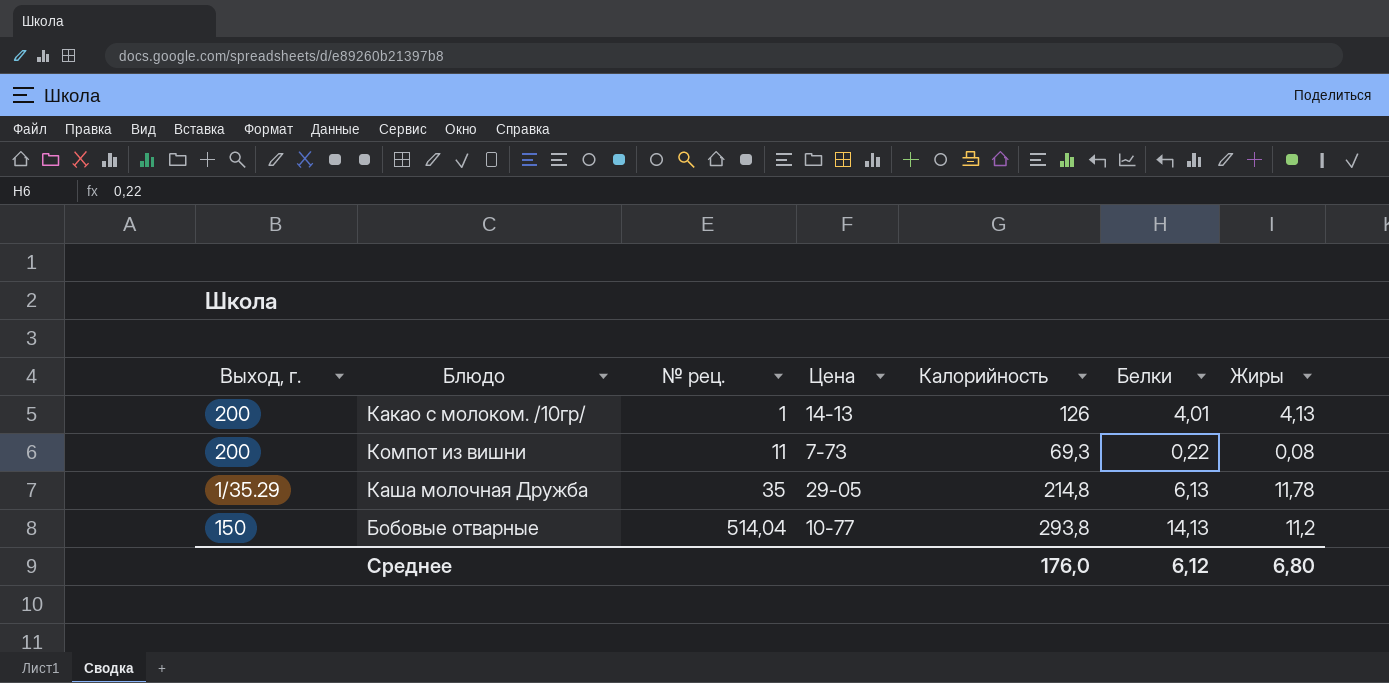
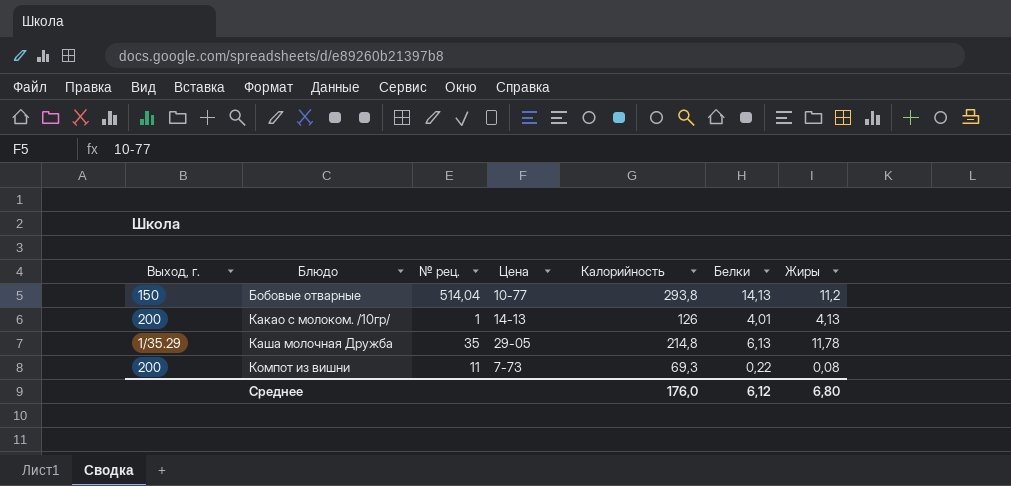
row order: № рец. ascending -> Блюдо ascending

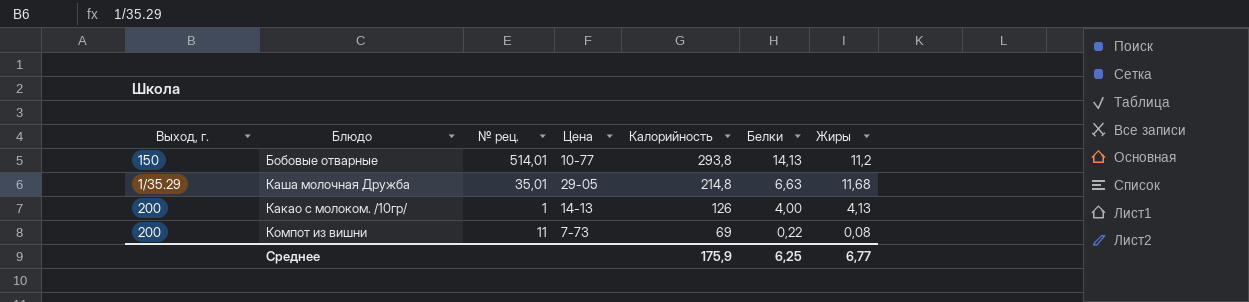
row order: Блюдо ascending -> Калорийность descending
Бобовые отварные | № рец.: 514,04 -> 514,01
Каша молочная Дружба | № рец.: 35 -> 35,01
Каша молочная Дружба | Белки: 6,13 -> 6,63
Каша молочная Дружба | Жиры: 11,78 -> 11,68
Какао с молоком. /10гр/ | Белки: 4,01 -> 4,00
Компот из вишни | Калорийность: 69,3 -> 69
Среднее | Калорийность: 176,0 -> 175,9
Среднее | Белки: 6,12 -> 6,25
Среднее | Жиры: 6,80 -> 6,77

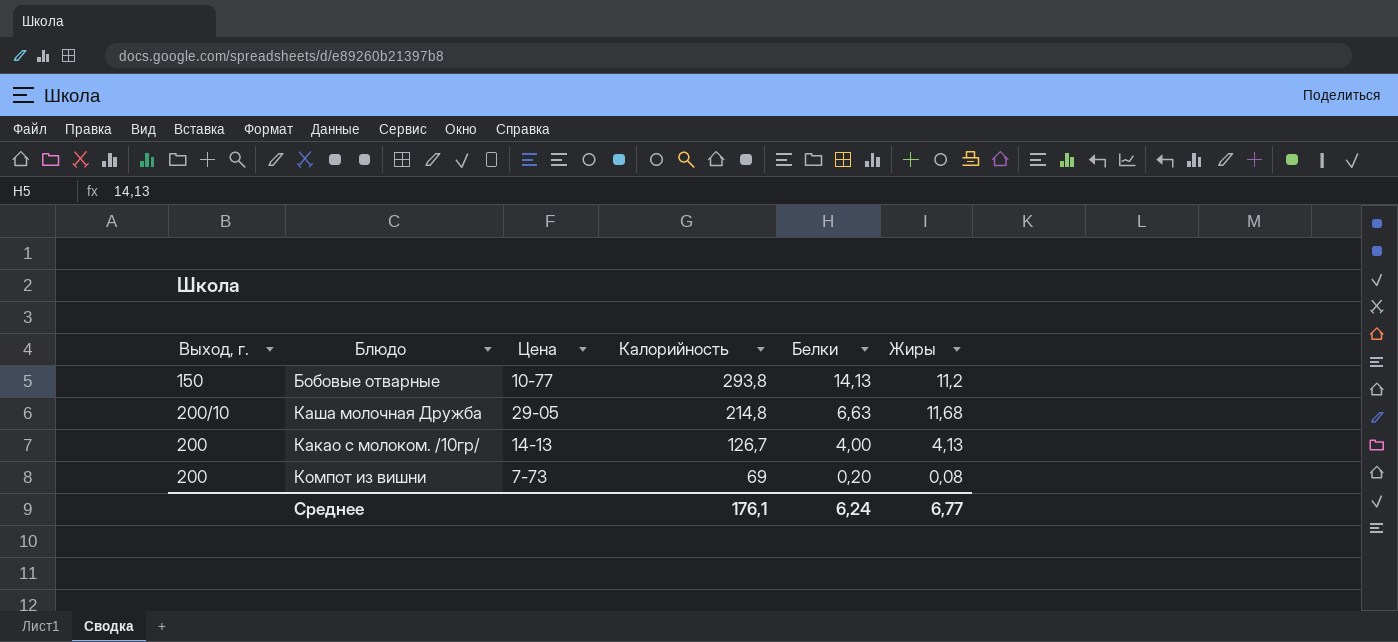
column № рец. | position: 3 -> none
Каша молочная Дружба | Выход, г.: 1/35.29 -> 200/10
Какао с молоком. /10гр/ | Калорийность: 126 -> 126,7
Компот из вишни | Белки: 0,22 -> 0,20
Среднее | Калорийность: 175,9 -> 176,1
Среднее | Белки: 6,25 -> 6,24

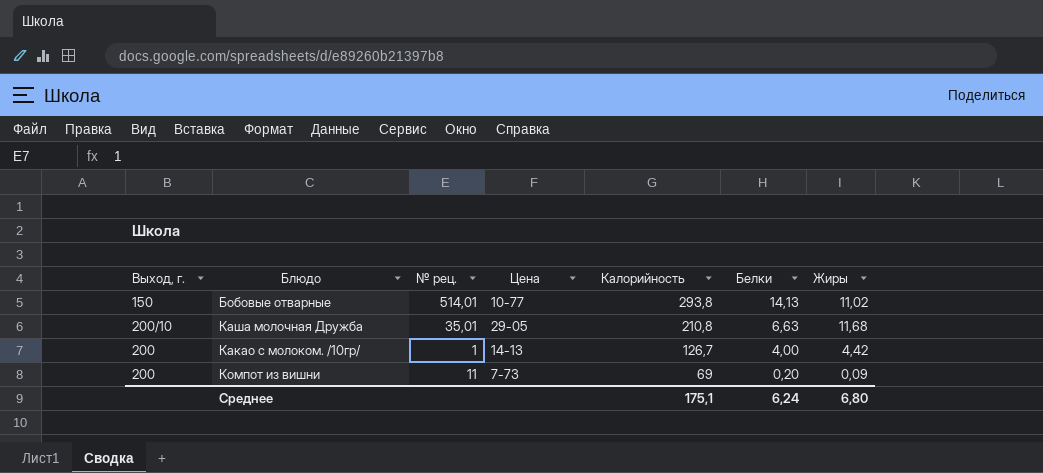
column № рец. | position: none -> 3
Бобовые отварные | Жиры: 11,2 -> 11,02
Каша молочная Дружба | Калорийность: 214,8 -> 210,8
Какао с молоком. /10гр/ | Жиры: 4,13 -> 4,42
Компот из вишни | Жиры: 0,08 -> 0,09
Среднее | Калорийность: 176,1 -> 175,1
Среднее | Жиры: 6,77 -> 6,80

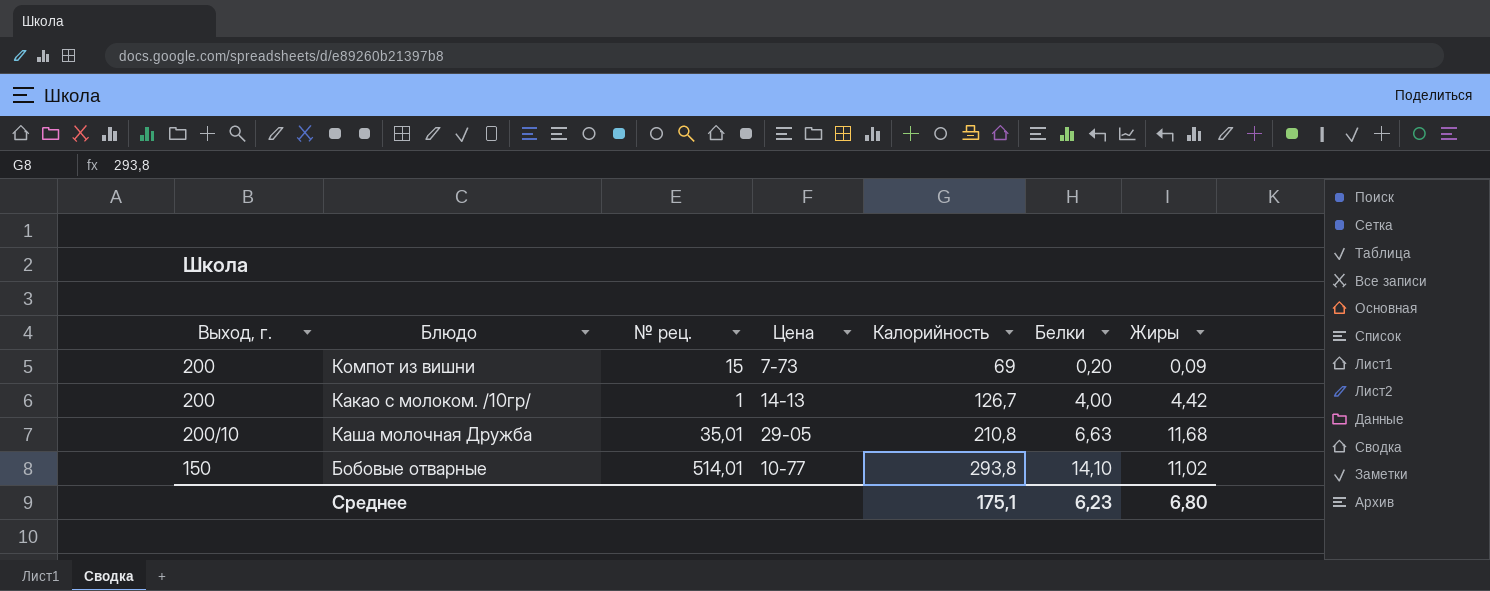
row order: Калорийность descending -> Калорийность ascending
Компот из вишни | № рец.: 11 -> 15
Бобовые отварные | Белки: 14,13 -> 14,10
Среднее | Белки: 6,24 -> 6,23

